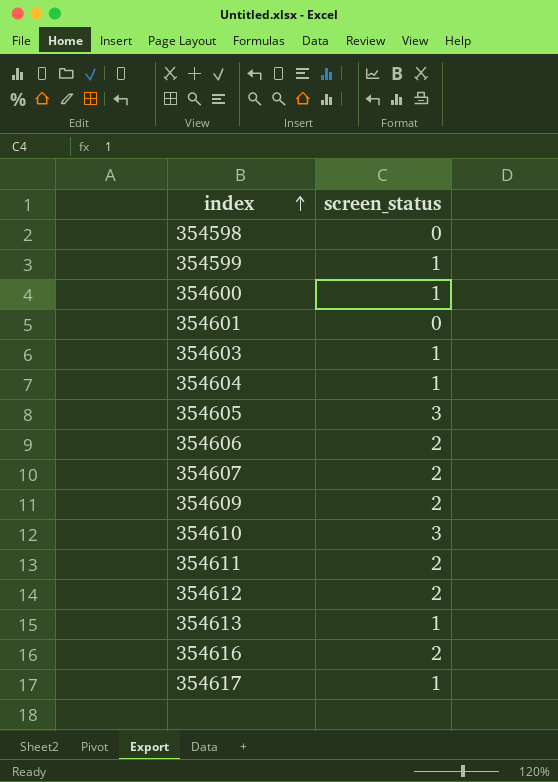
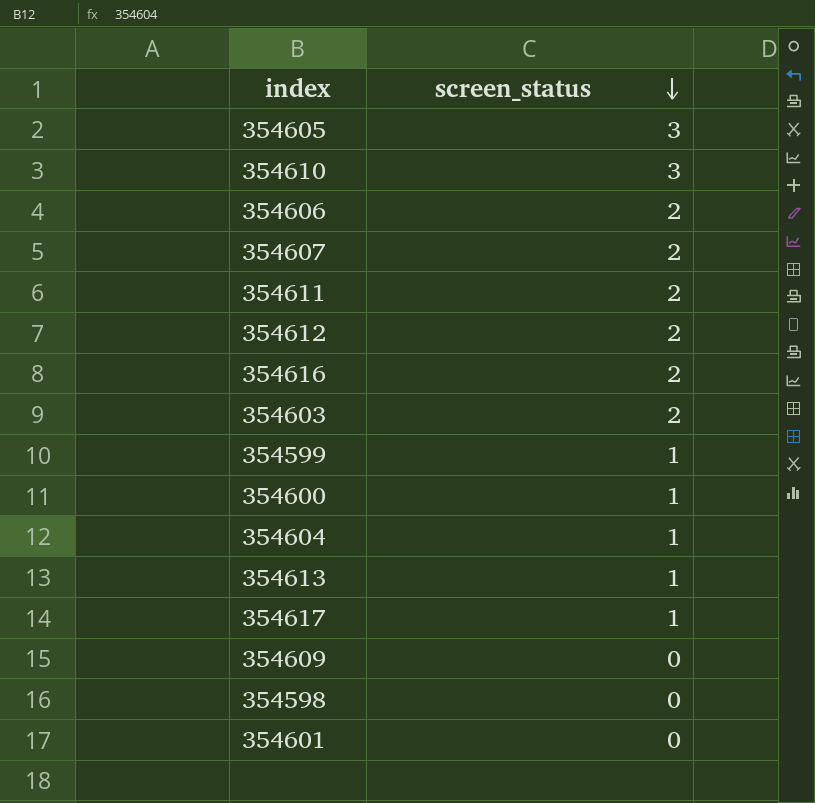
row order: index ascending -> screen_status descending
354603 | screen_status: 1 -> 2
354609 | screen_status: 2 -> 0

